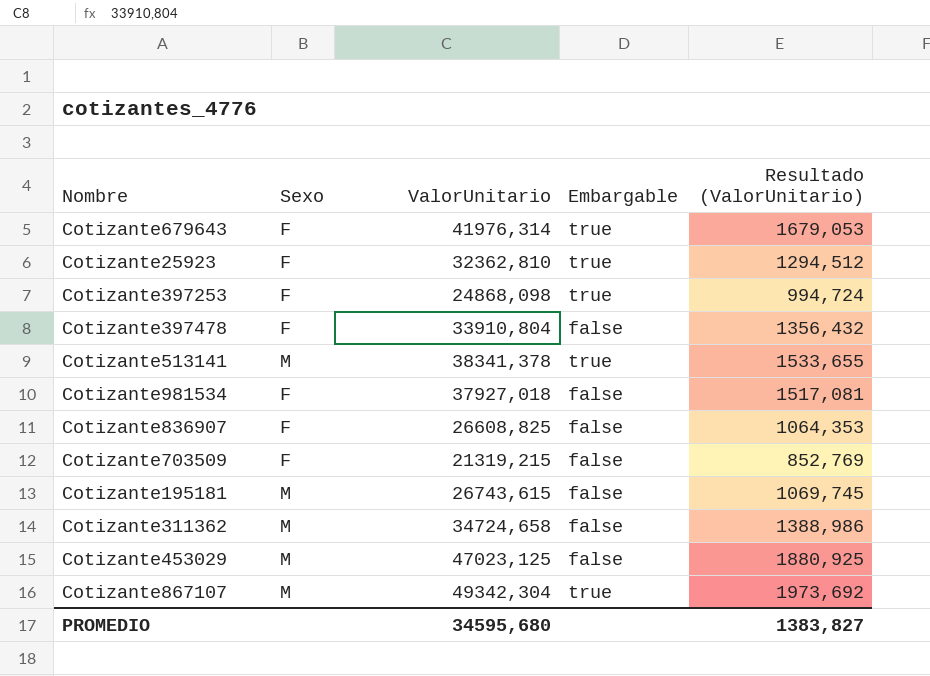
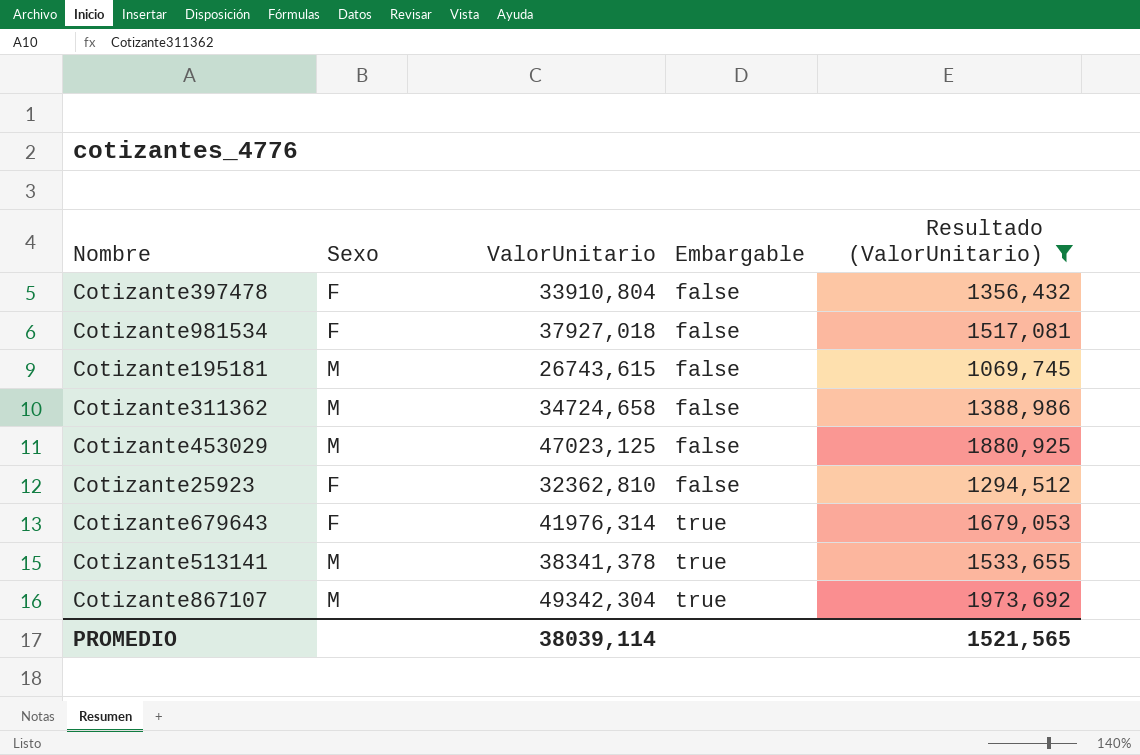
filter: none -> Resultado (ValorUnitario) >= 1069,745
row order: none -> Embargable ascending
Cotizante25923 | Embargable: true -> false
PROMEDIO | ValorUnitario: 34595,680 -> 38039,114
PROMEDIO | Resultado (ValorUnitario): 1383,827 -> 1521,565

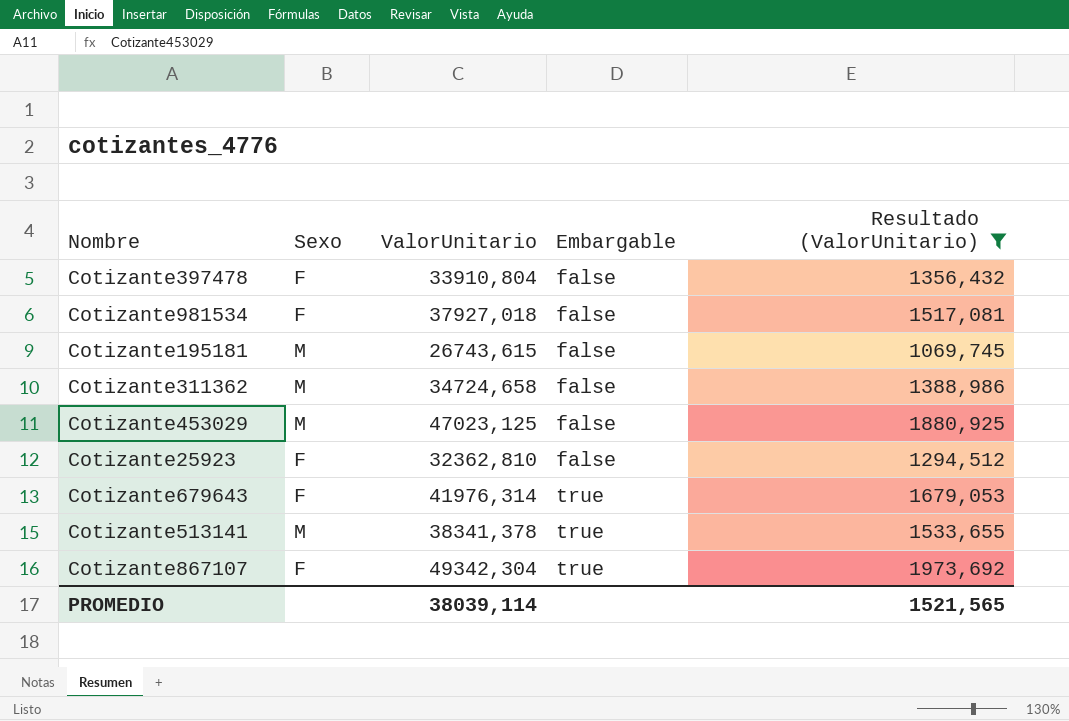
Cotizante867107 | Sexo: M -> F

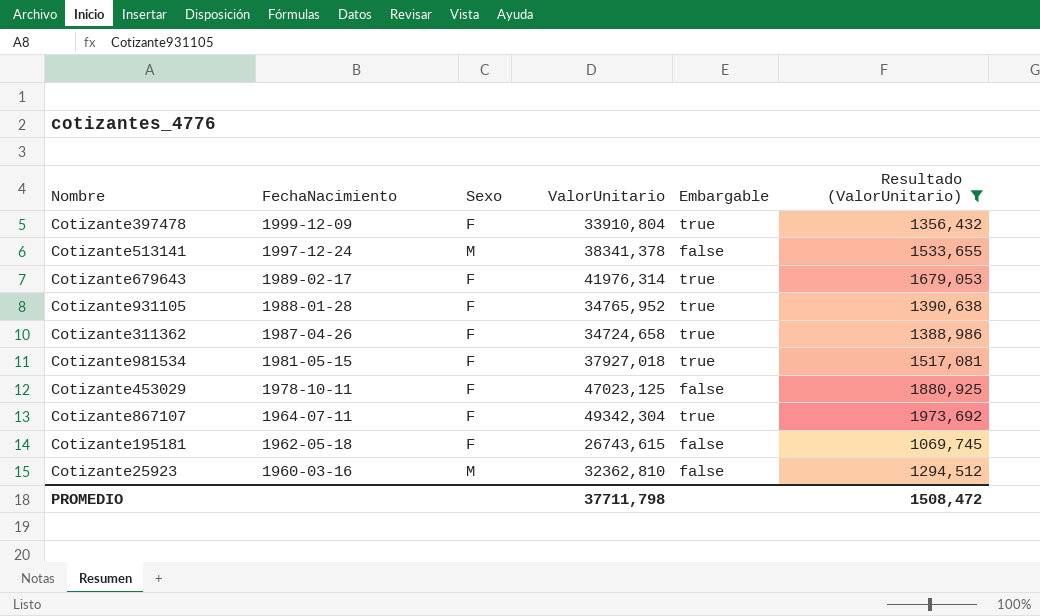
row order: Embargable ascending -> FechaNacimiento descending
column FechaNacimiento | position: none -> 2
Cotizante397478 | Embargable: false -> true
Cotizante513141 | Embargable: true -> false
row Cotizante931105: none -> 1988-01-28 | F | 34765,952 | true | 1390,638
Cotizante311362 | Sexo: M -> F
Cotizante311362 | Embargable: false -> true
Cotizante981534 | Embargable: false -> true
Cotizante453029 | Sexo: M -> F
Cotizante195181 | Sexo: M -> F
Cotizante25923 | Sexo: F -> M
PROMEDIO | ValorUnitario: 38039,114 -> 37711,798
PROMEDIO | Resultado (ValorUnitario): 1521,565 -> 1508,472

